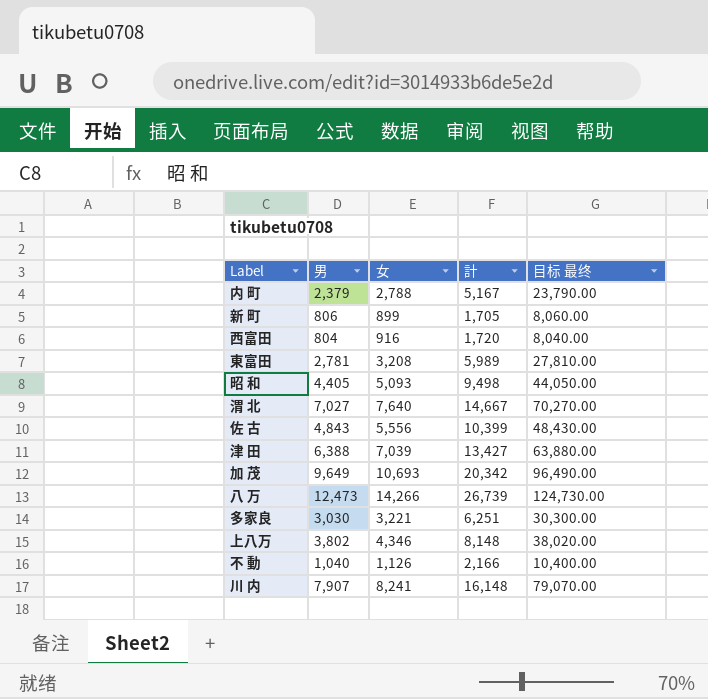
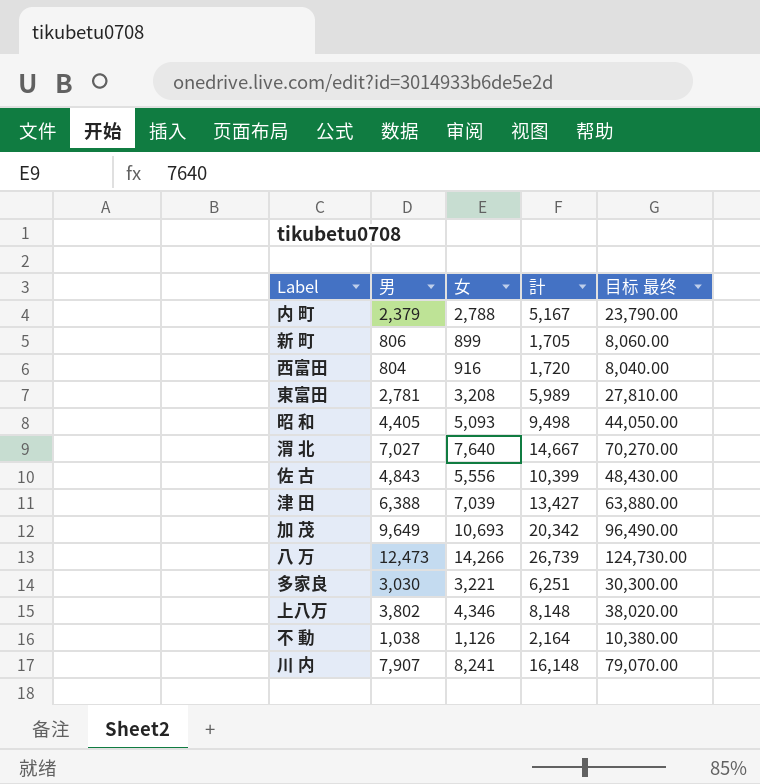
不 動 | 男: 1,040 -> 1,038
不 動 | 計: 2,166 -> 2,164
不 動 | 目标 最终: 10,400.00 -> 10,380.00

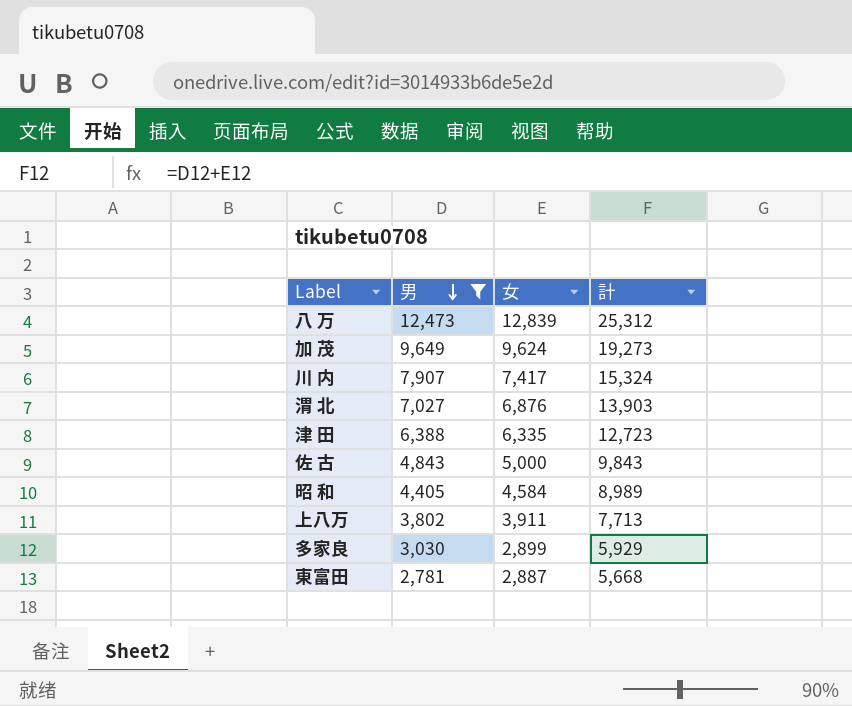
filter: none -> 男 >= 2,781
row order: none -> 男 descending
column 目标 最终 | formula: [男] * 10 -> none
八 万 | 女: 14,266 -> 12,839
八 万 | 計: 26,739 -> 25,312
加 茂 | 女: 10,693 -> 9,624
加 茂 | 計: 20,342 -> 19,273
川 内 | 女: 8,241 -> 7,417
川 内 | 計: 16,148 -> 15,324
渭 北 | 女: 7,640 -> 6,876
渭 北 | 計: 14,667 -> 13,903
津 田 | 女: 7,039 -> 6,335
津 田 | 計: 13,427 -> 12,723
佐 古 | 女: 5,556 -> 5,000
佐 古 | 計: 10,399 -> 9,843
昭 和 | 女: 5,093 -> 4,584
昭 和 | 計: 9,498 -> 8,989
上八万 | 女: 4,346 -> 3,911
上八万 | 計: 8,148 -> 7,713
多家良 | 女: 3,221 -> 2,899
多家良 | 計: 6,251 -> 5,929
東富田 | 女: 3,208 -> 2,887
東富田 | 計: 5,989 -> 5,668

